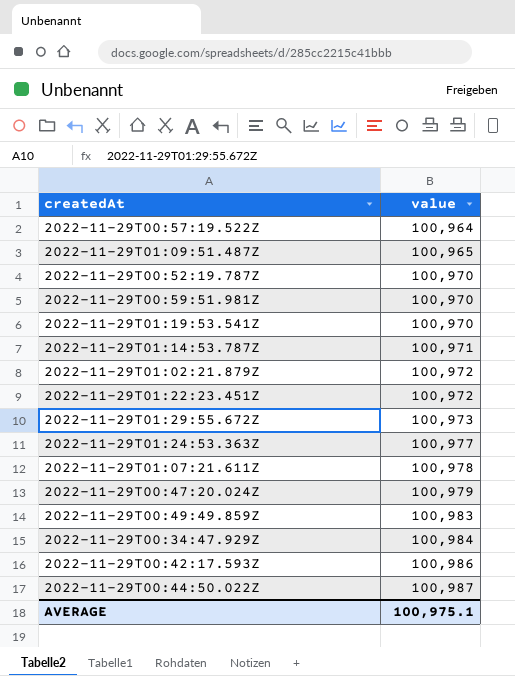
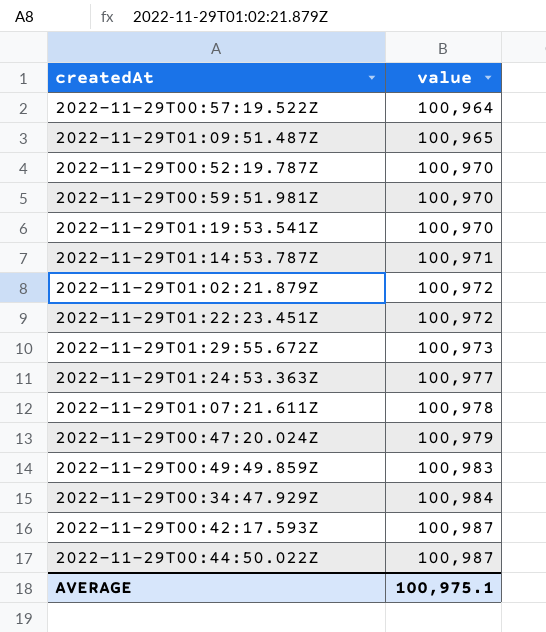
2022-11-29T00:42:17.593Z | value: 100,986 -> 100,987

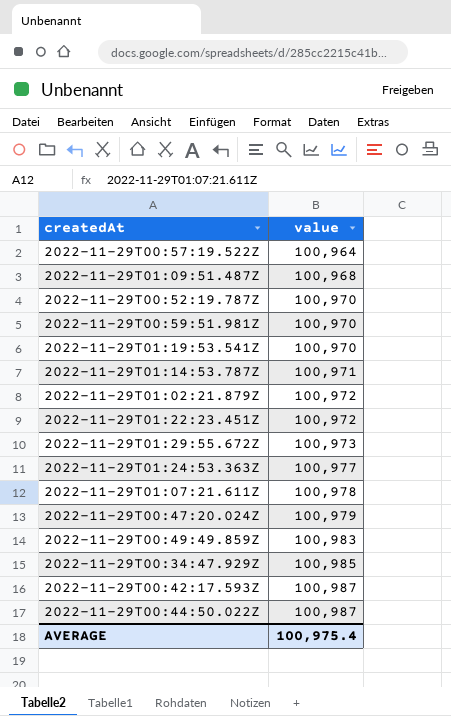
2022-11-29T01:09:51.487Z | value: 100,965 -> 100,968
2022-11-29T00:34:47.929Z | value: 100,984 -> 100,985
AVERAGE | value: 100,975.1 -> 100,975.4

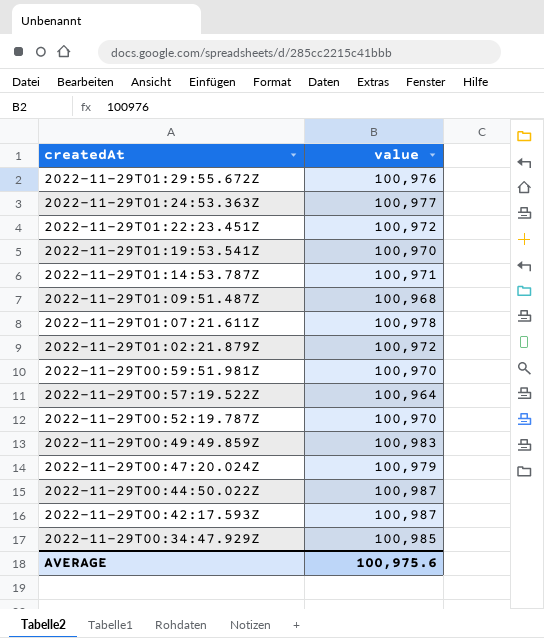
row order: value ascending -> createdAt descending
2022-11-29T01:29:55.672Z | value: 100,973 -> 100,976
AVERAGE | value: 100,975.4 -> 100,975.6

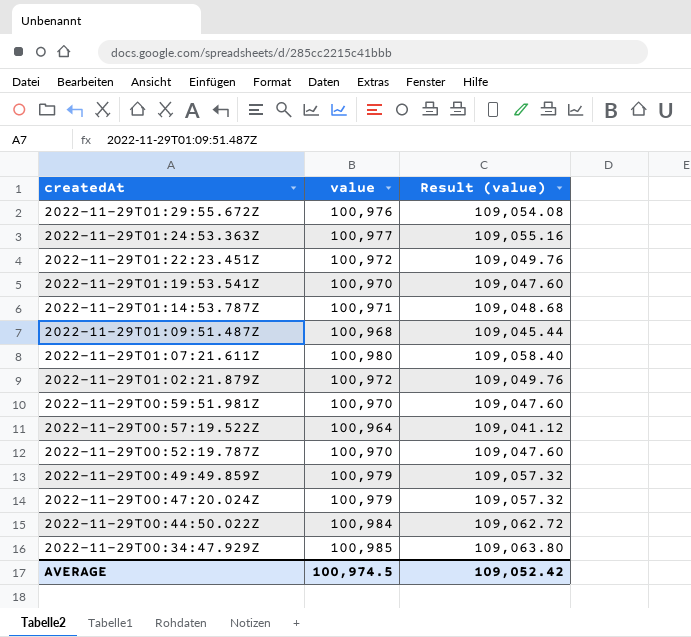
column Result (value) | formula: none -> [value] * 1.08
row 2022-11-29T00:42:17.593Z: 100,987 -> none
2022-11-29T01:07:21.611Z | value: 100,978 -> 100,980
2022-11-29T00:49:49.859Z | value: 100,983 -> 100,979
2022-11-29T00:44:50.022Z | value: 100,987 -> 100,984
AVERAGE | value: 100,975.6 -> 100,974.5

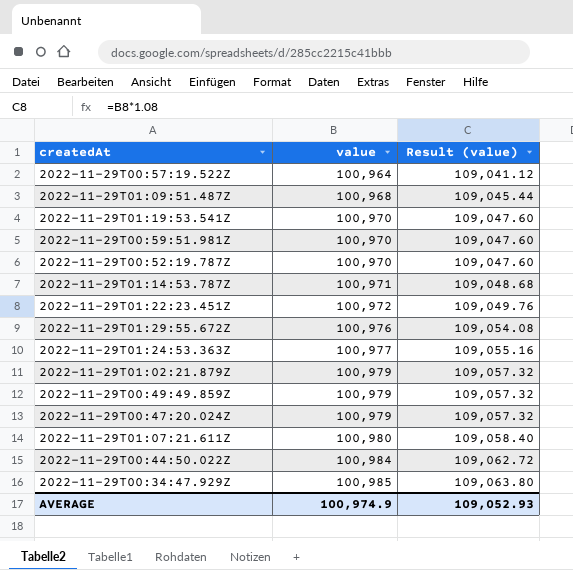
row order: createdAt descending -> value ascending
2022-11-29T01:02:21.879Z | value: 100,972 -> 100,979
2022-11-29T01:02:21.879Z | Result (value): 109,049.76 -> 109,057.32
AVERAGE | value: 100,974.5 -> 100,974.9
AVERAGE | Result (value): 109,052.42 -> 109,052.93

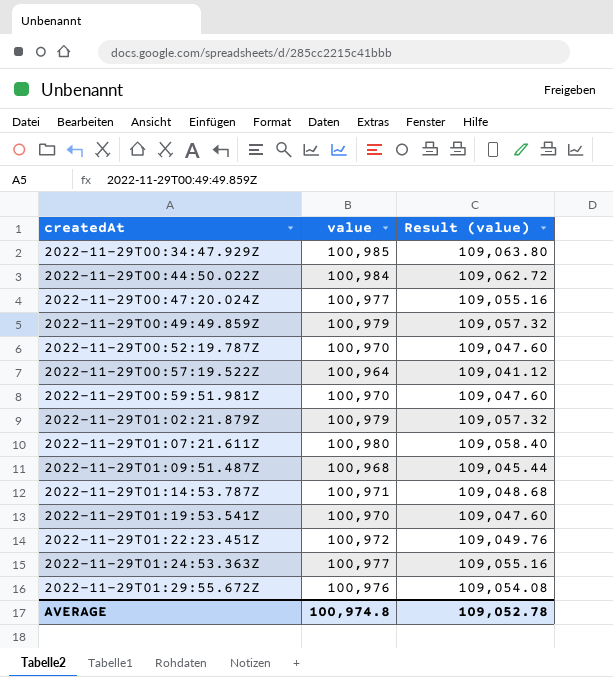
row order: value ascending -> createdAt ascending
2022-11-29T00:47:20.024Z | value: 100,979 -> 100,977
2022-11-29T00:47:20.024Z | Result (value): 109,057.32 -> 109,055.16
AVERAGE | value: 100,974.9 -> 100,974.8
AVERAGE | Result (value): 109,052.93 -> 109,052.78

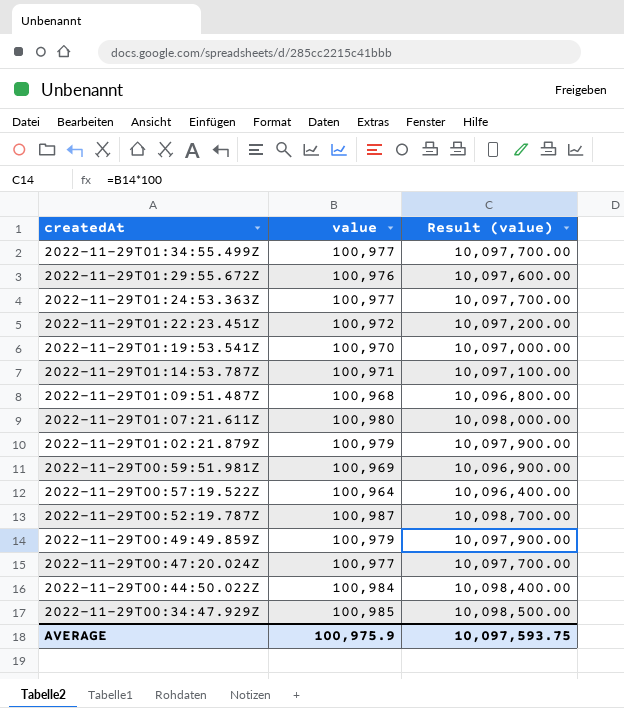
row order: createdAt ascending -> createdAt descending
column Result (value) | formula: [value] * 1.08 -> [value] * 100
row 2022-11-29T01:34:55.499Z: none -> 100,977 | 10,097,700.00
2022-11-29T00:59:51.981Z | value: 100,970 -> 100,969
2022-11-29T00:52:19.787Z | value: 100,970 -> 100,987
AVERAGE | value: 100,974.8 -> 100,975.9
AVERAGE | Result (value): 109,052.78 -> 10,097,593.75

